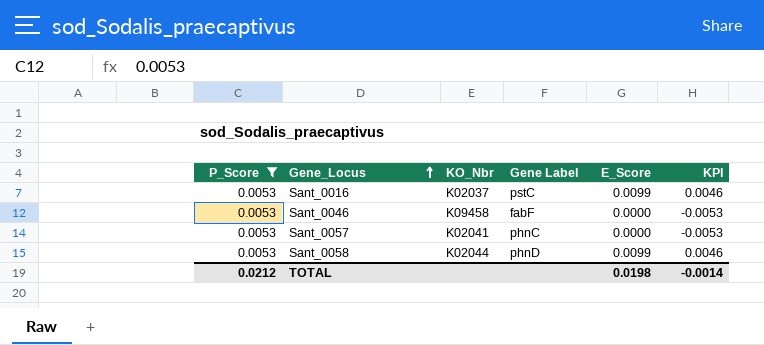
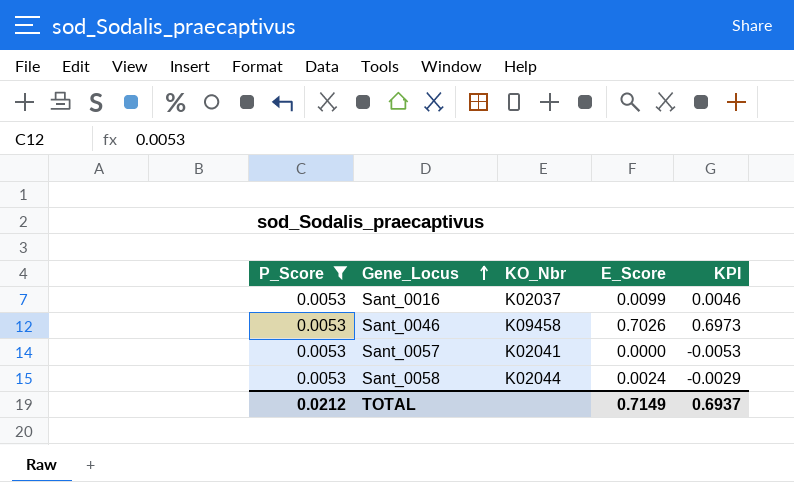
column Gene Label | position: 4 -> none
Sant_0046 | E_Score: 0.0000 -> 0.7026
Sant_0046 | KPI: -0.0053 -> 0.6973
Sant_0058 | E_Score: 0.0099 -> 0.0024
Sant_0058 | KPI: 0.0046 -> -0.0029
TOTAL | E_Score: 0.0198 -> 0.7149
TOTAL | KPI: -0.0014 -> 0.6937

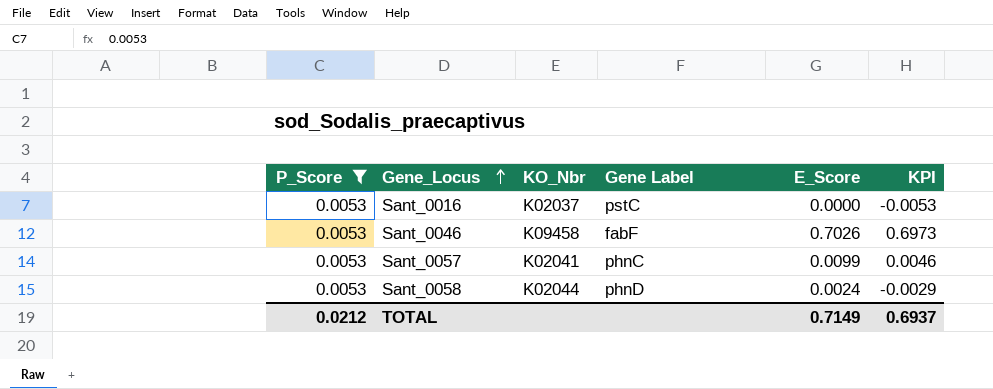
column Gene Label | position: none -> 4
Sant_0016 | E_Score: 0.0099 -> 0.0000
Sant_0016 | KPI: 0.0046 -> -0.0053
Sant_0057 | E_Score: 0.0000 -> 0.0099
Sant_0057 | KPI: -0.0053 -> 0.0046

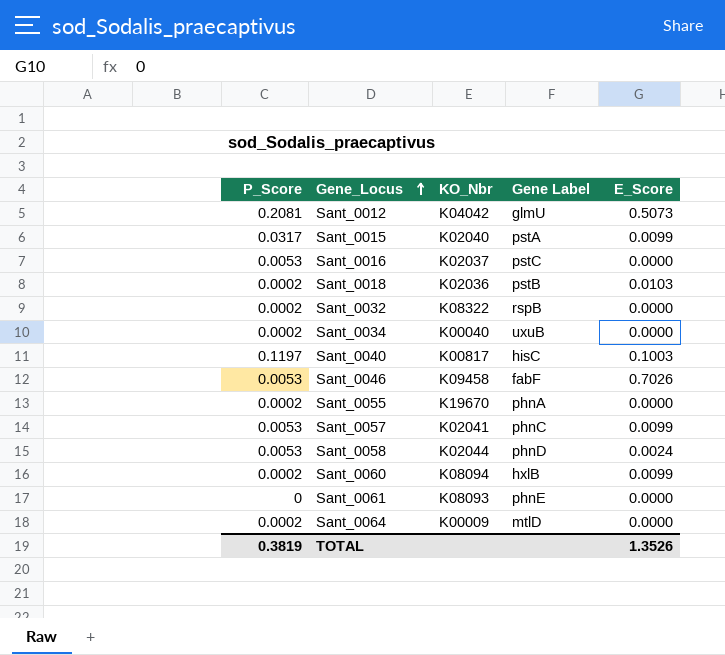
filter: P_Score = 0.0053 -> none
column KPI | formula: [E_Score] - [P_Score] -> none
TOTAL | P_Score: 0.0212 -> 0.3819
TOTAL | E_Score: 0.7149 -> 1.3526

